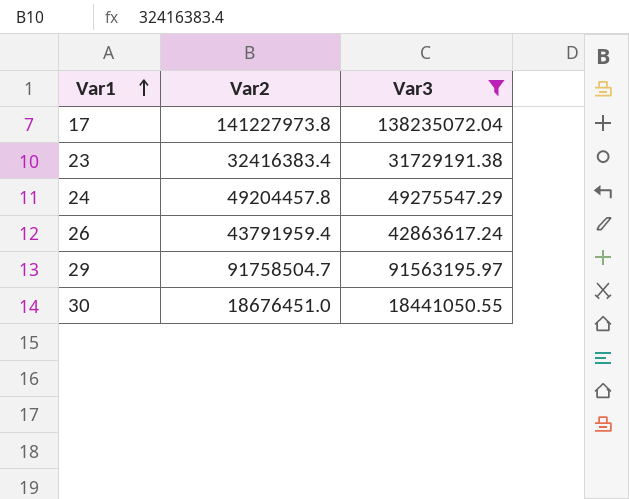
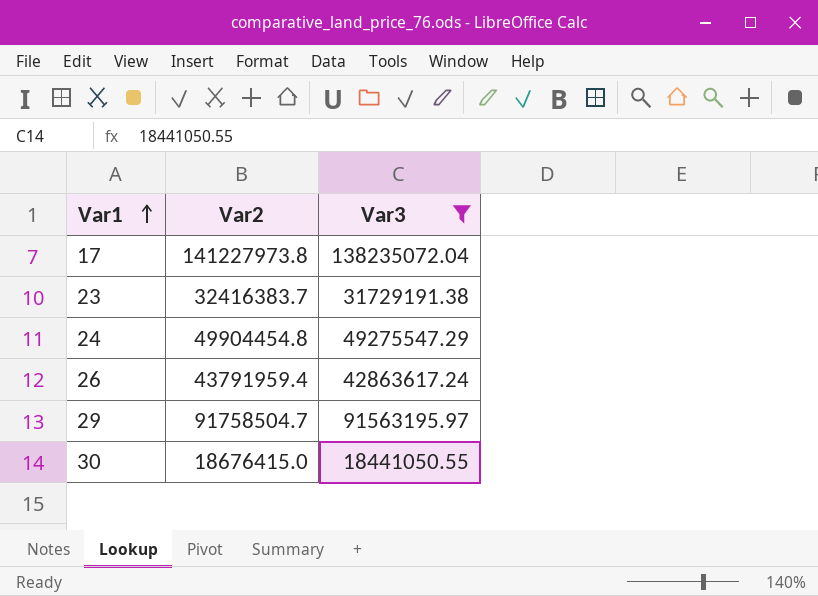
23 | Var2: 32416383.4 -> 32416383.7
24 | Var2: 49204457.8 -> 49904454.8
30 | Var2: 18676451.0 -> 18676415.0

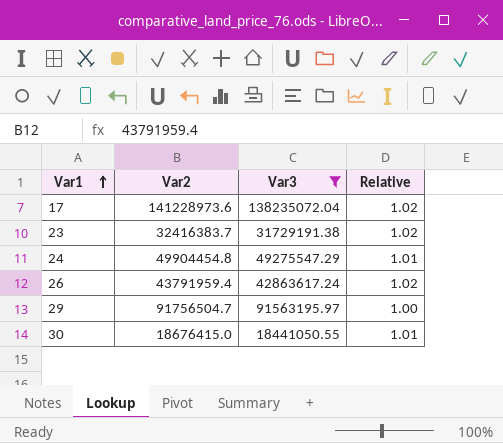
column Relative | formula: none -> [Var2] / [Var3]
17 | Var2: 141227973.8 -> 141228973.6
29 | Var2: 91758504.7 -> 91756504.7

